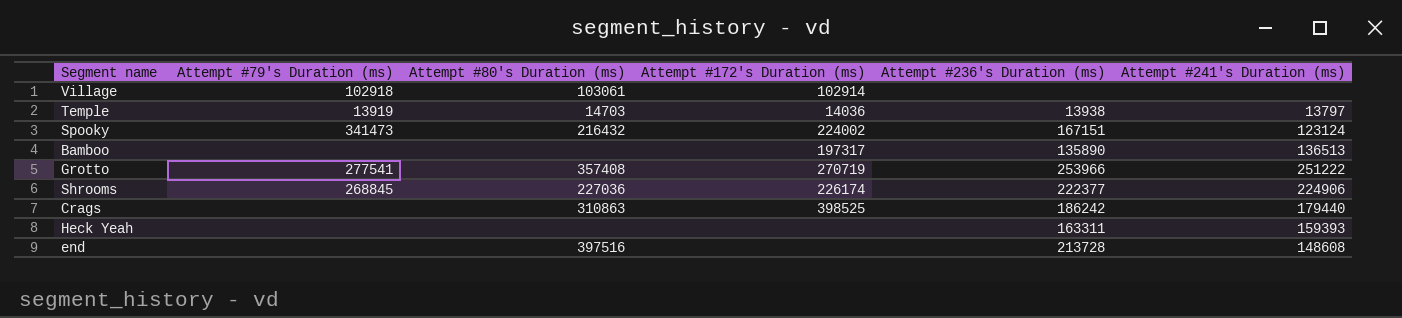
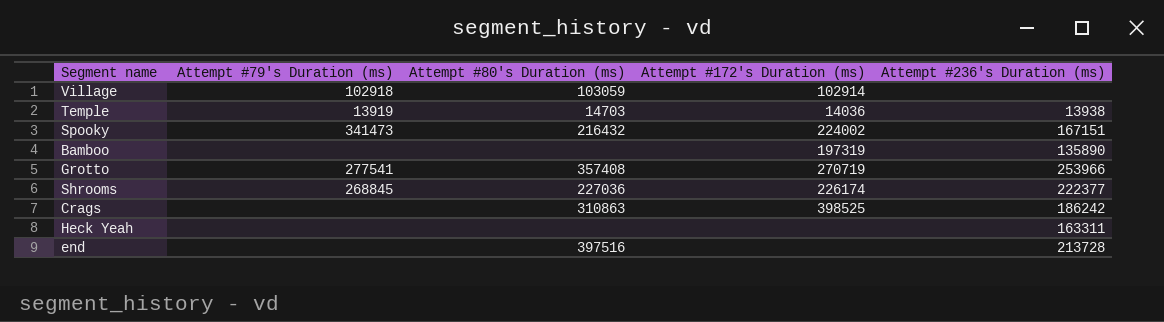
column Attempt #241's Duration (ms) | position: 6 -> none
Village | Attempt #80's Duration (ms): 103061 -> 103059
Bamboo | Attempt #172's Duration (ms): 197317 -> 197319

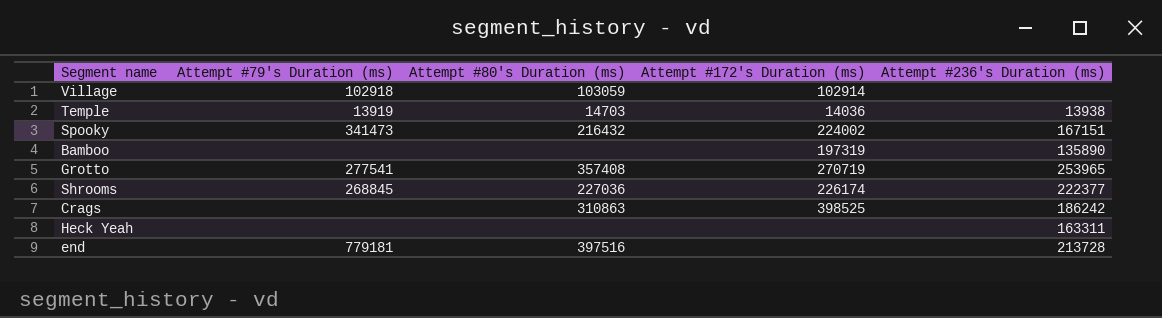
Grotto | Attempt #236's Duration (ms): 253966 -> 253965
end | Attempt #79's Duration (ms): none -> 779181

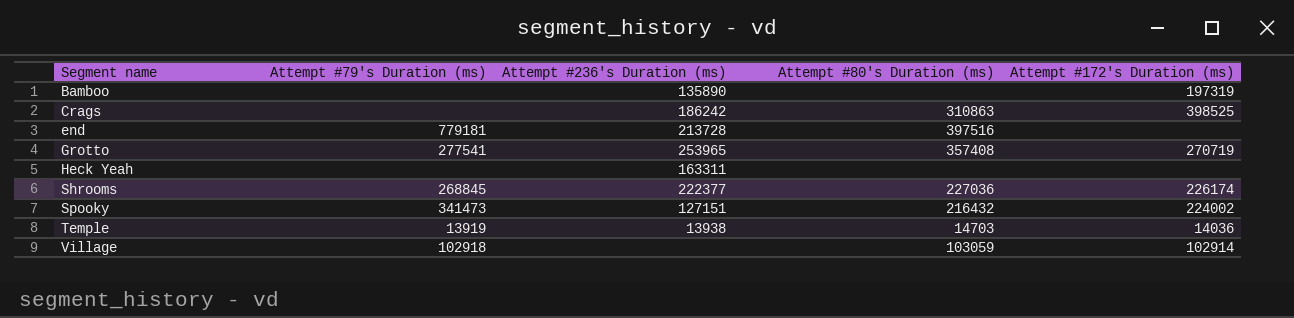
row order: none -> Segment name ascending
column Attempt #236's Duration (ms) | position: 5 -> 3
Spooky | Attempt #236's Duration (ms): 167151 -> 127151

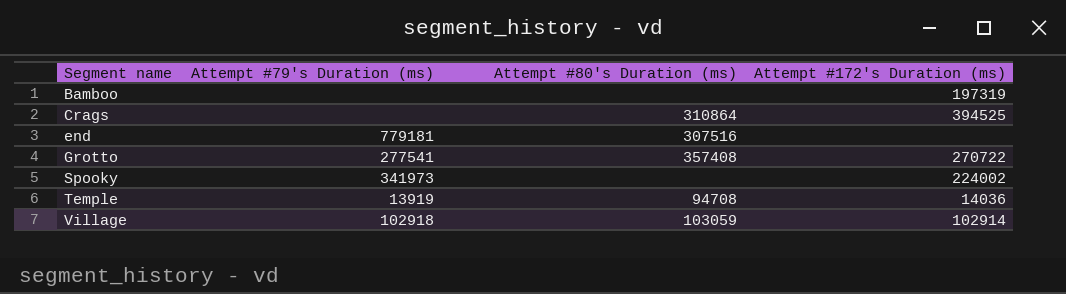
column Attempt #236's Duration (ms) | position: 3 -> none
row Heck Yeah: none | 163311 | none | none -> none
row Shrooms: 268845 | 222377 | 227036 | 226174 -> none
Crags | Attempt #80's Duration (ms): 310863 -> 310864
Crags | Attempt #172's Duration (ms): 398525 -> 394525
end | Attempt #80's Duration (ms): 397516 -> 307516
Grotto | Attempt #172's Duration (ms): 270719 -> 270722
Spooky | Attempt #79's Duration (ms): 341473 -> 341973
Spooky | Attempt #80's Duration (ms): 216432 -> none
Temple | Attempt #80's Duration (ms): 14703 -> 94708

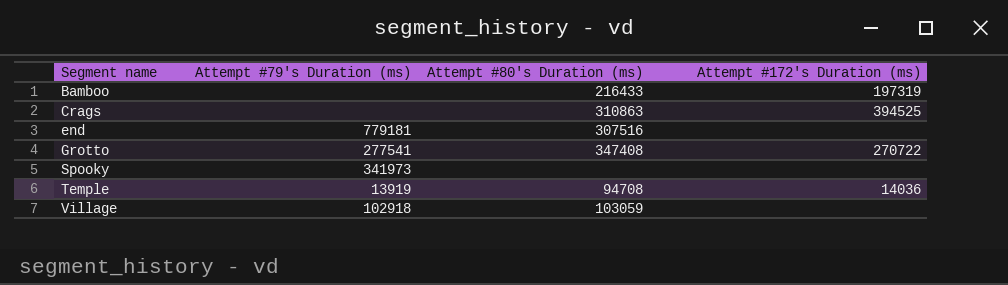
Bamboo | Attempt #80's Duration (ms): none -> 216433
Crags | Attempt #80's Duration (ms): 310864 -> 310863
Grotto | Attempt #80's Duration (ms): 357408 -> 347408
Spooky | Attempt #172's Duration (ms): 224002 -> none
Village | Attempt #172's Duration (ms): 102914 -> none

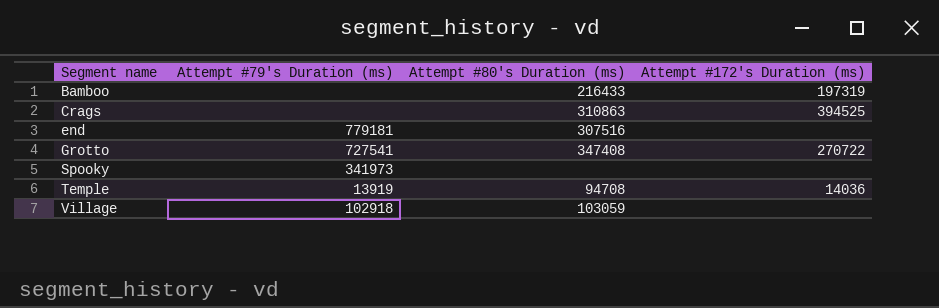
Grotto | Attempt #79's Duration (ms): 277541 -> 727541

